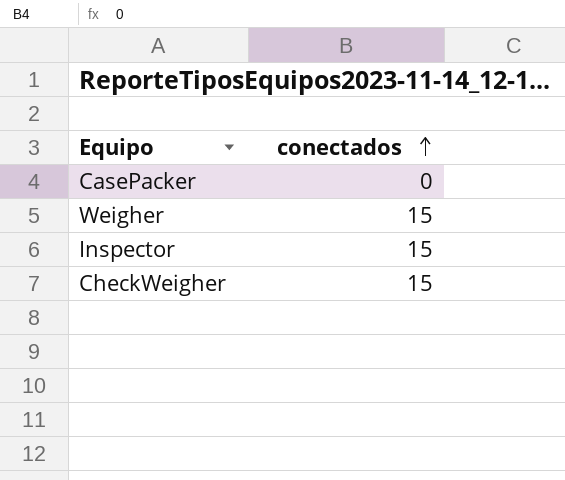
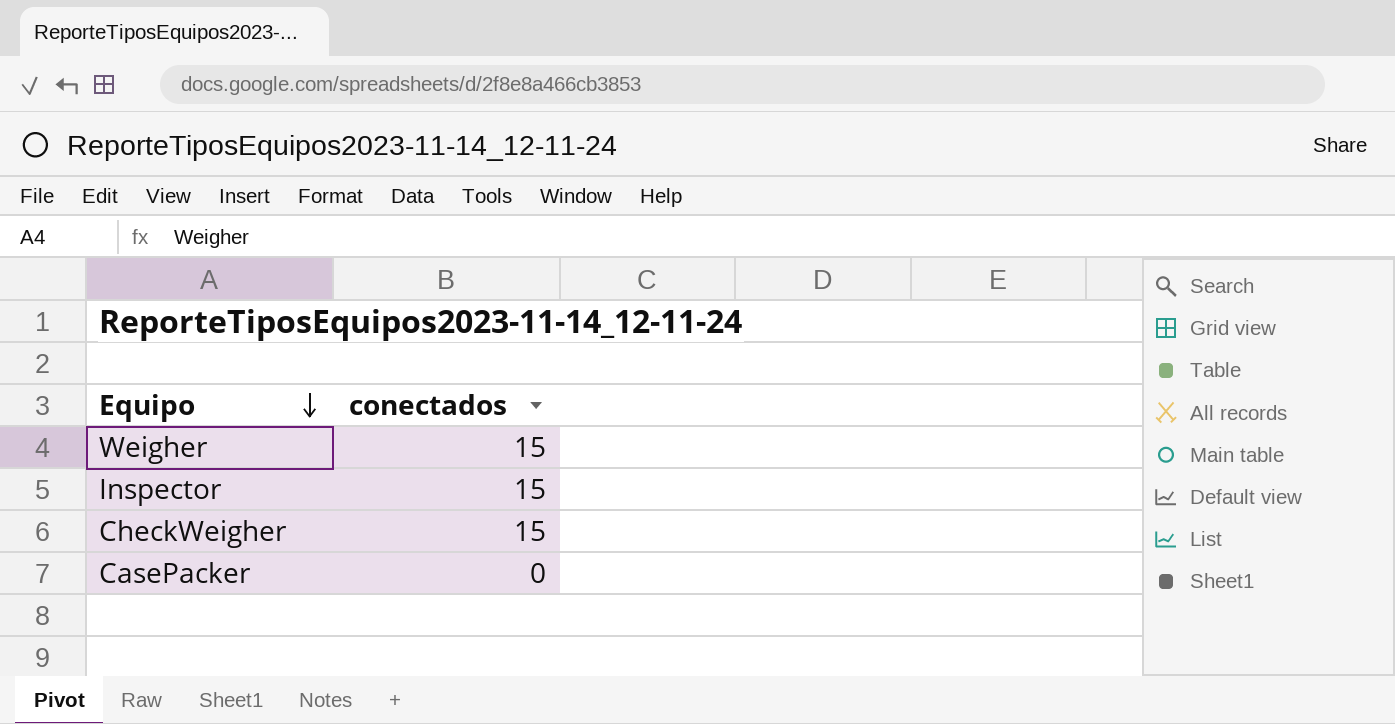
row order: conectados ascending -> Equipo descending

